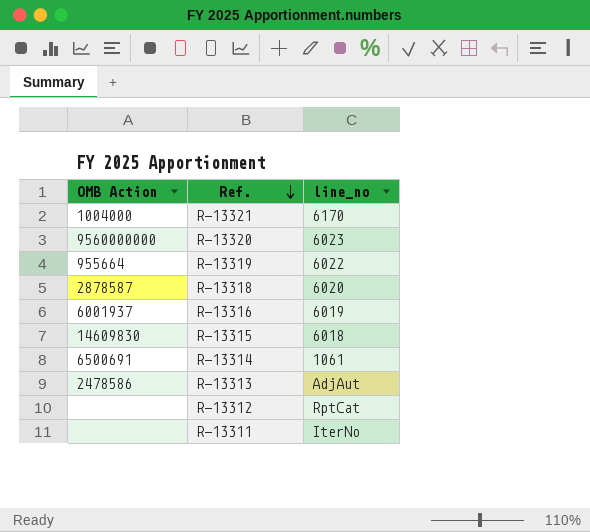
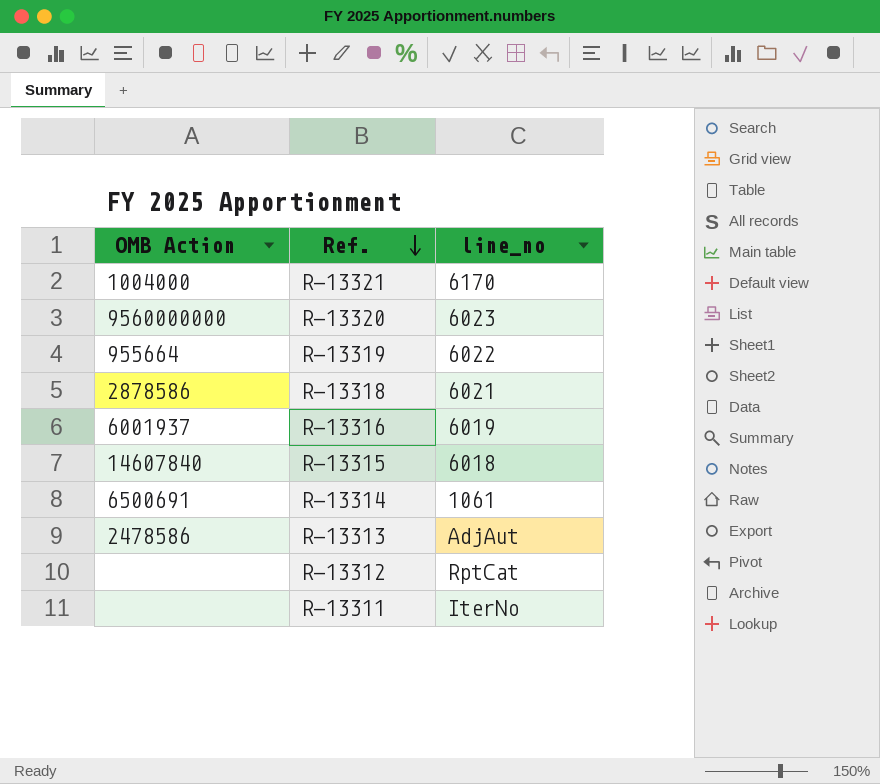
R-13318 | OMB Action: 2878587 -> 2878586
R-13318 | line_no: 6020 -> 6021
R-13315 | OMB Action: 14609830 -> 14607840

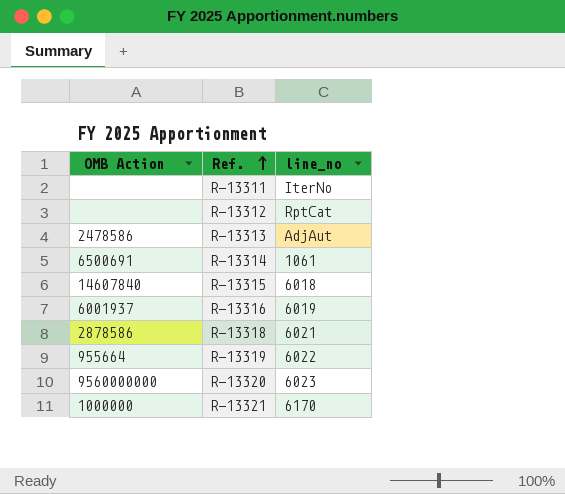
row order: Ref. descending -> Ref. ascending
R-13321 | OMB Action: 1004000 -> 1000000

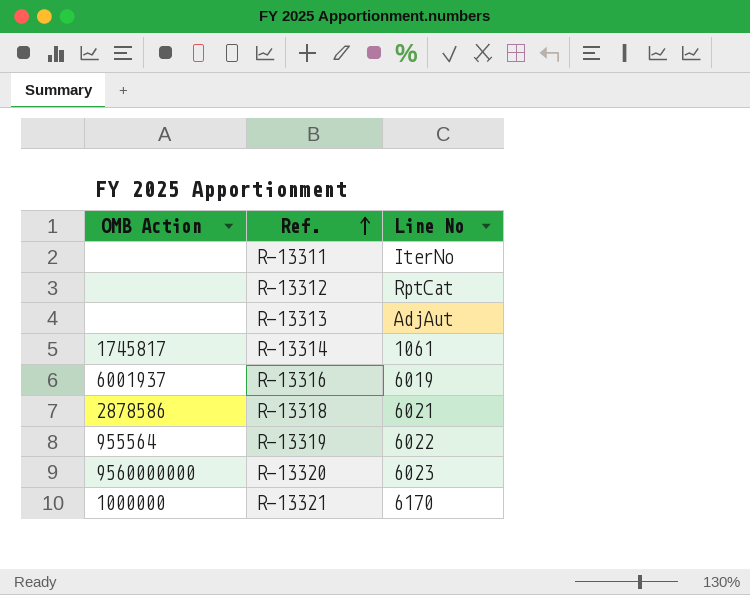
column name: line_no -> Line No
row R-13315: 14607840 | 6018 -> none
R-13313 | OMB Action: 2478586 -> none
R-13314 | OMB Action: 6500691 -> 1745817
R-13319 | OMB Action: 955664 -> 955564

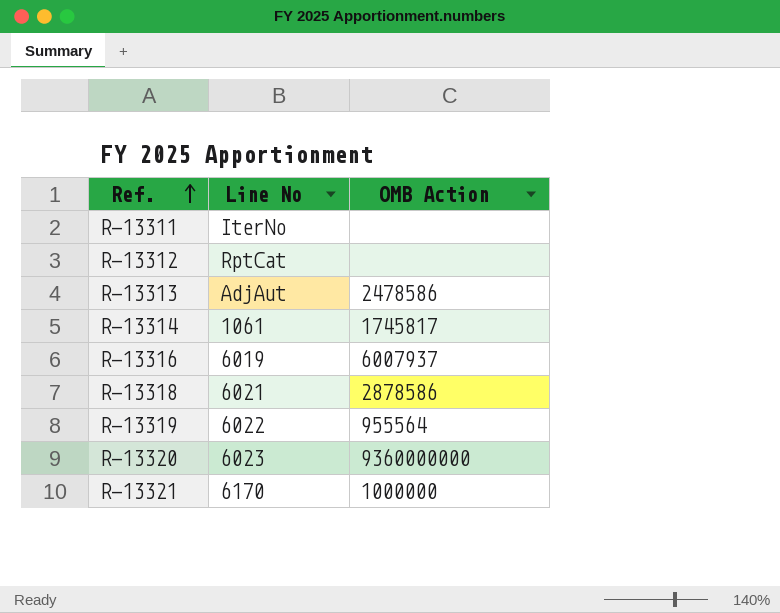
column OMB Action | position: 1 -> 3
R-13313 | OMB Action: none -> 2478586
R-13316 | OMB Action: 6001937 -> 6007937
R-13320 | OMB Action: 9560000000 -> 9360000000

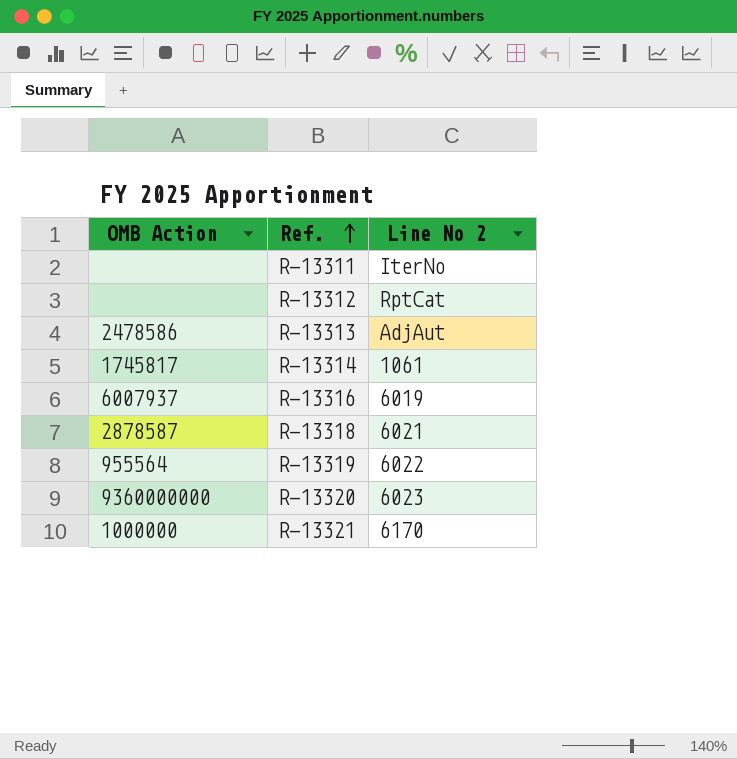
column OMB Action | position: 3 -> 1
column name: Line No -> Line No 2
R-13318 | OMB Action: 2878586 -> 2878587

